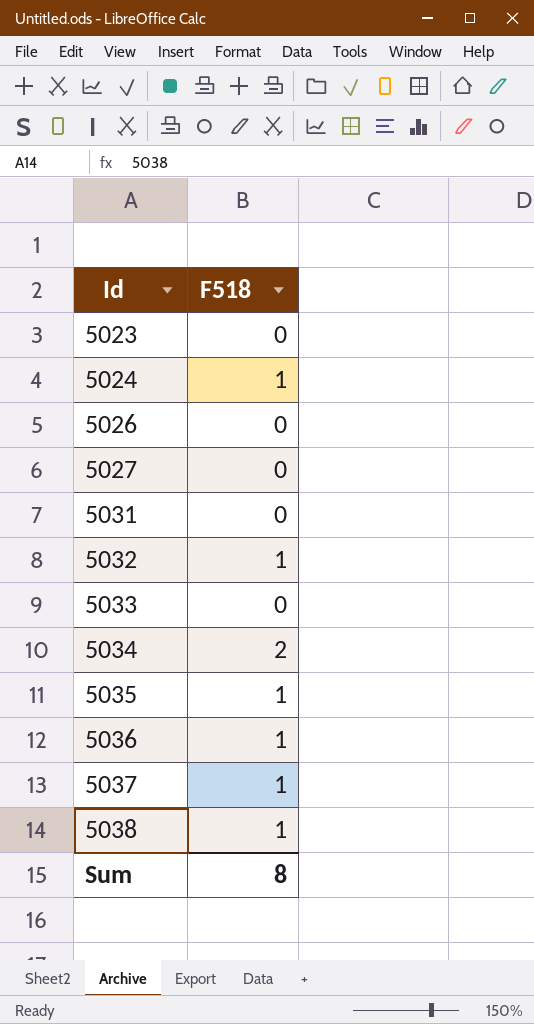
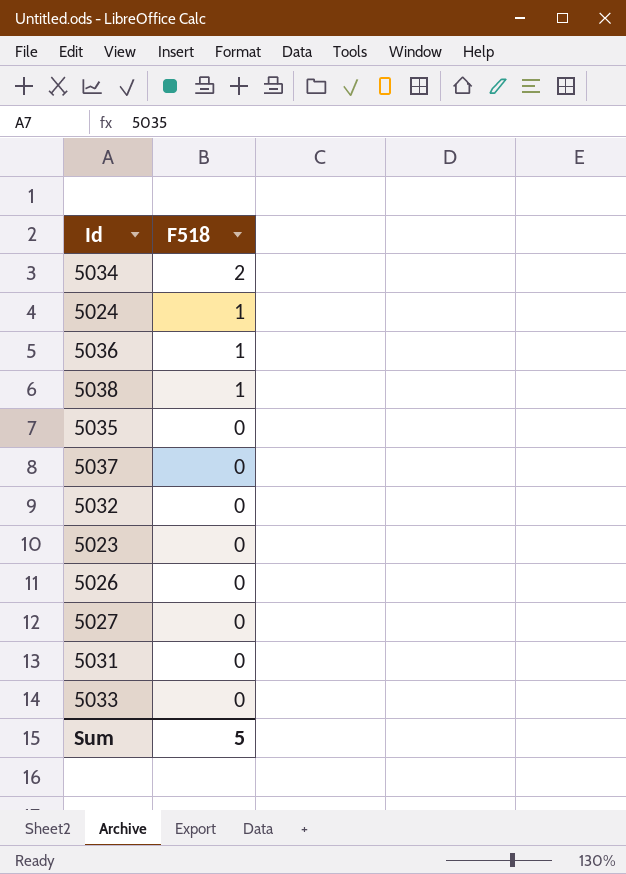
row order: Id ascending -> F518 descending
5035 | F518: 1 -> 0
5037 | F518: 1 -> 0
5032 | F518: 1 -> 0
Sum | F518: 8 -> 5

